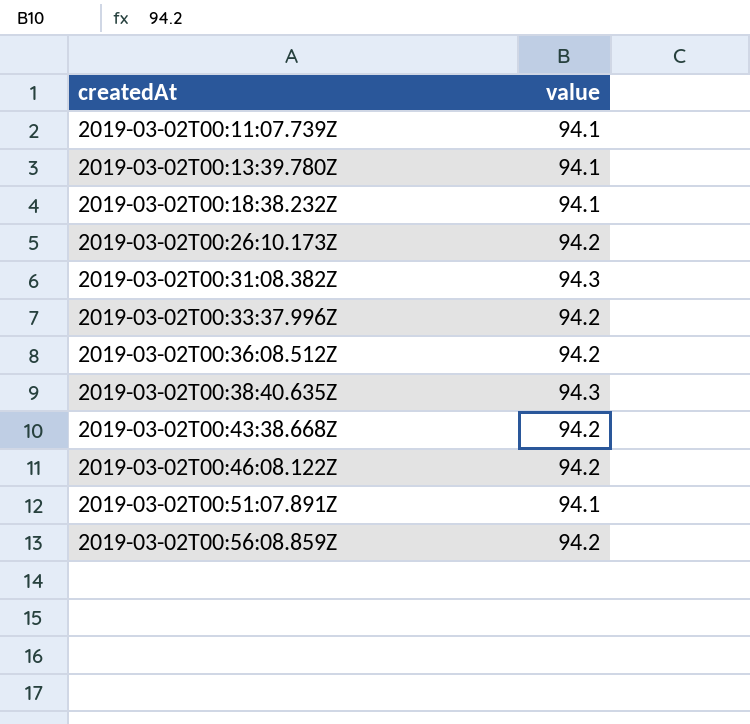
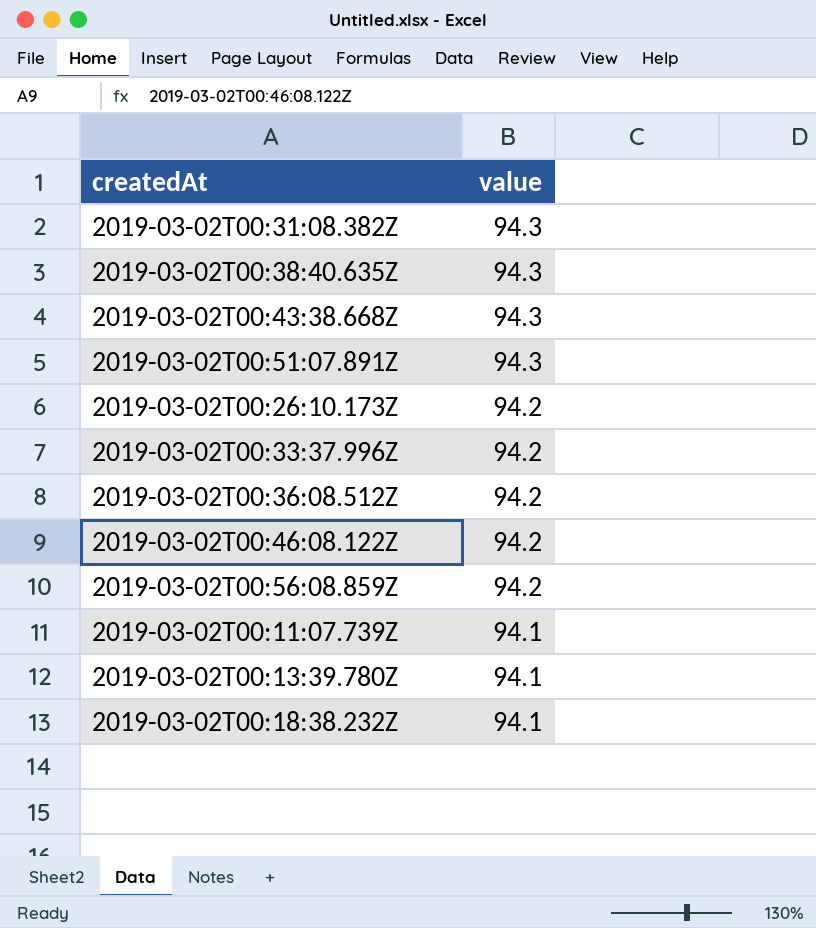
row order: createdAt ascending -> value descending
2019-03-02T00:43:38.668Z | value: 94.2 -> 94.3
2019-03-02T00:51:07.891Z | value: 94.1 -> 94.3

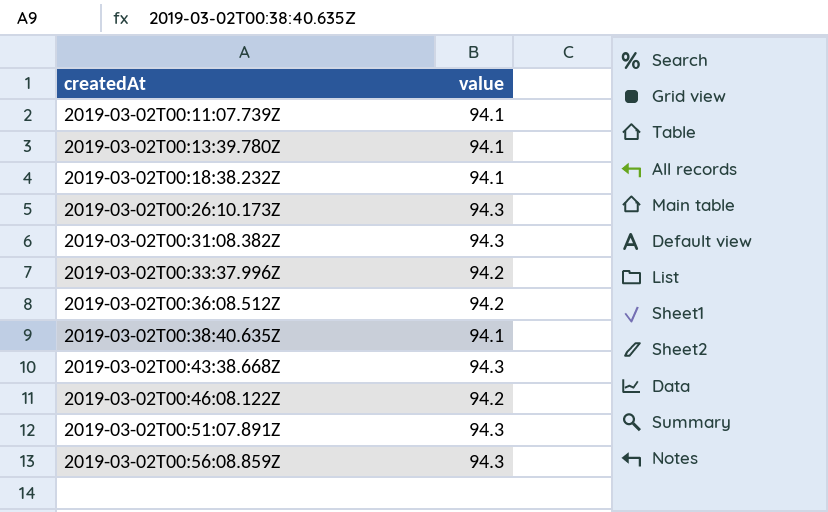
row order: value descending -> createdAt ascending
2019-03-02T00:26:10.173Z | value: 94.2 -> 94.3
2019-03-02T00:38:40.635Z | value: 94.3 -> 94.1
2019-03-02T00:56:08.859Z | value: 94.2 -> 94.3

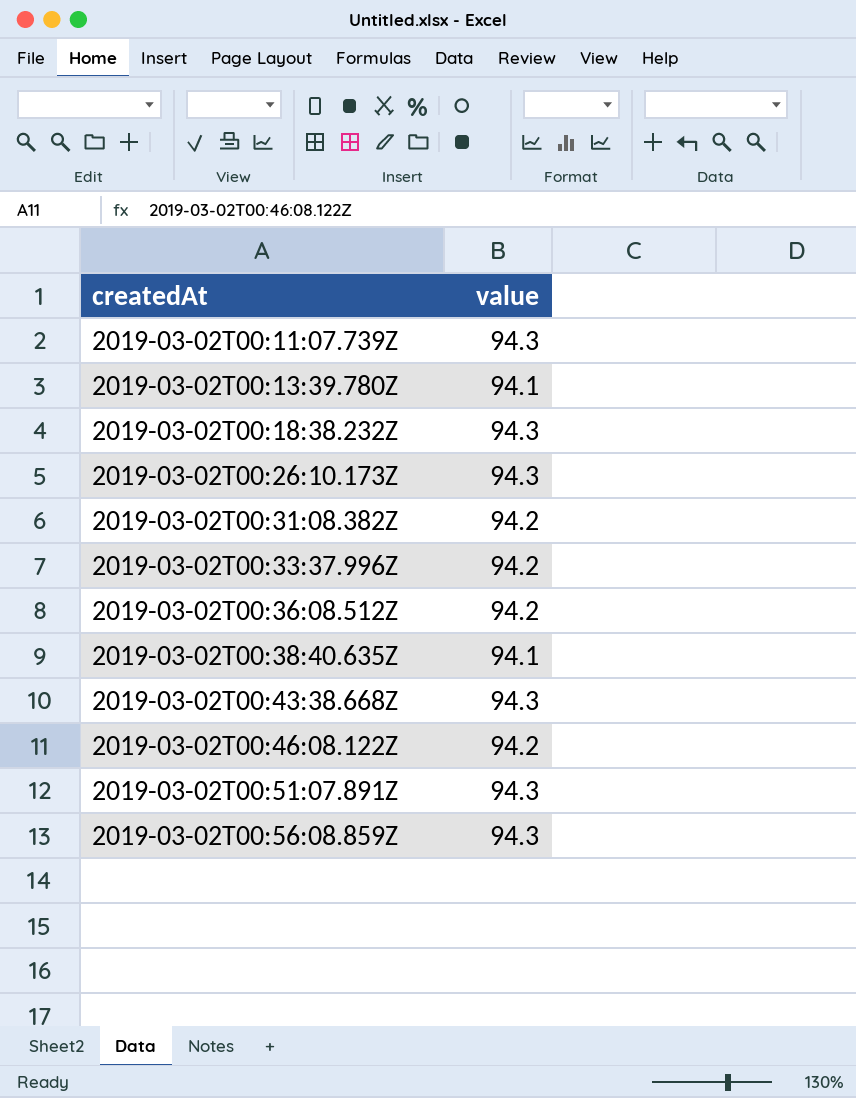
2019-03-02T00:11:07.739Z | value: 94.1 -> 94.3
2019-03-02T00:18:38.232Z | value: 94.1 -> 94.3
2019-03-02T00:31:08.382Z | value: 94.3 -> 94.2

